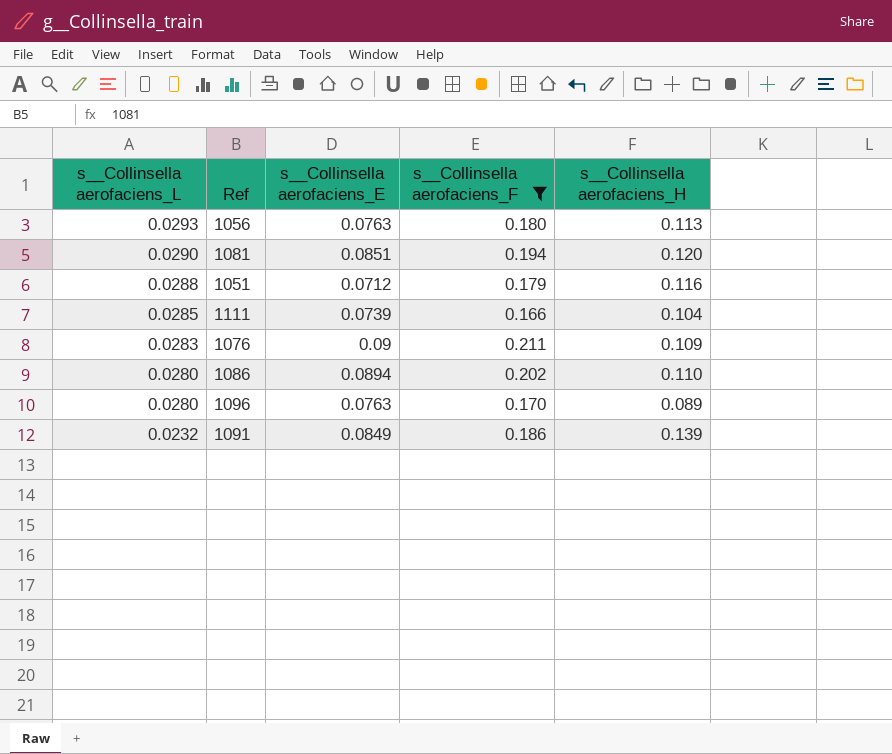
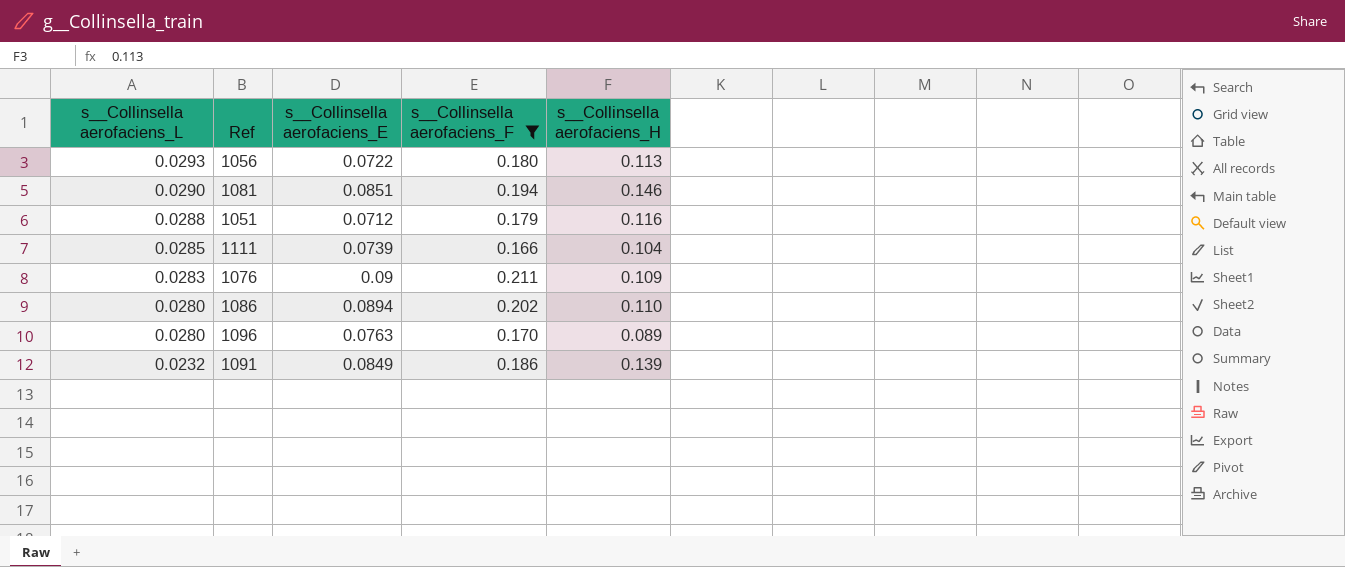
1056 | s__Collinsella aerofaciens_E: 0.0763 -> 0.0722
1081 | s__Collinsella aerofaciens_H: 0.120 -> 0.146

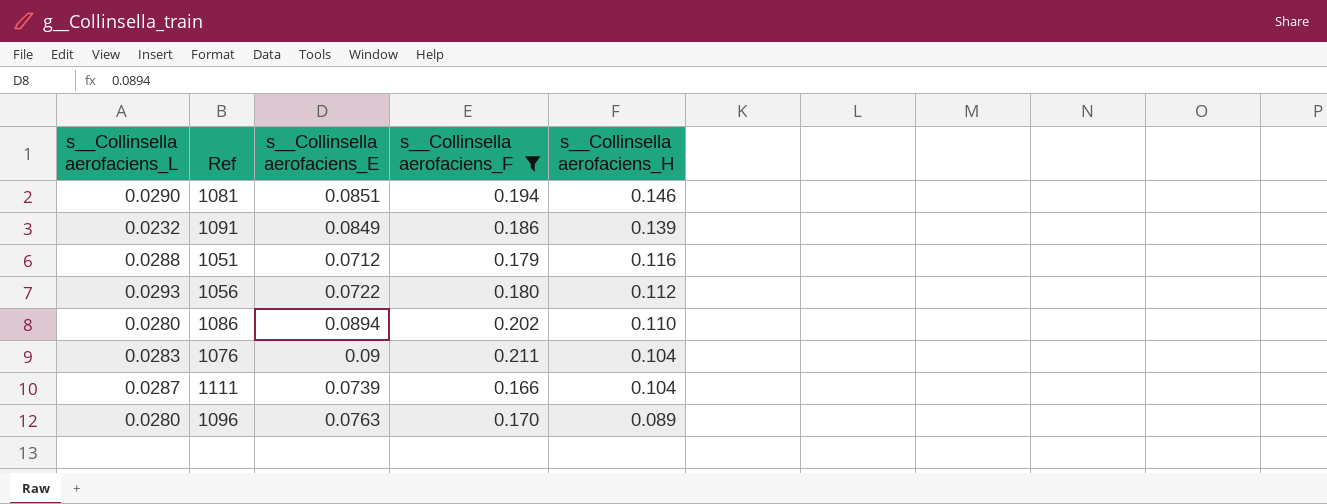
row order: s__Collinsella aerofaciens_L descending -> s__Collinsella aerofaciens_H descending
1056 | s__Collinsella aerofaciens_H: 0.113 -> 0.112
1076 | s__Collinsella aerofaciens_H: 0.109 -> 0.104
1111 | s__Collinsella aerofaciens_L: 0.0285 -> 0.0287

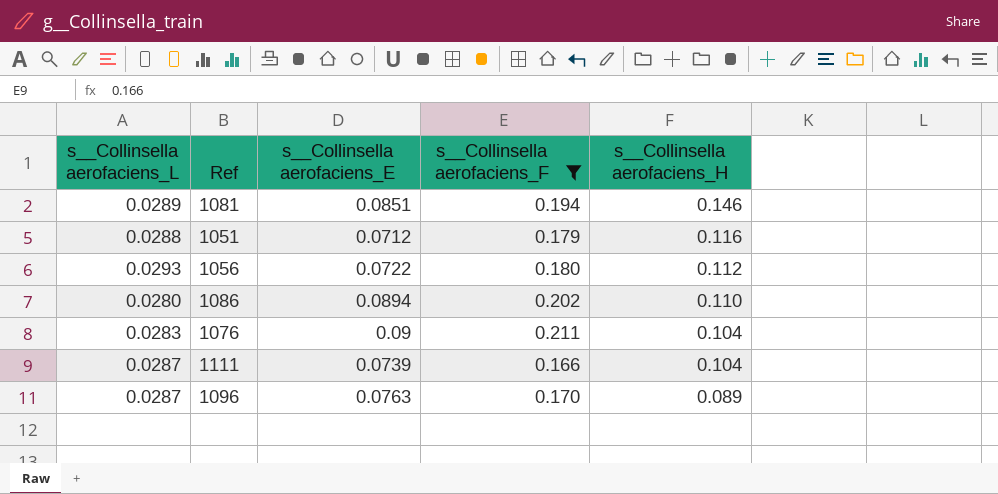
row 1091: 0.0232 | 0.0849 | 0.186 | 0.139 -> none
1081 | s__Collinsella aerofaciens_L: 0.0290 -> 0.0289
1096 | s__Collinsella aerofaciens_L: 0.0280 -> 0.0287

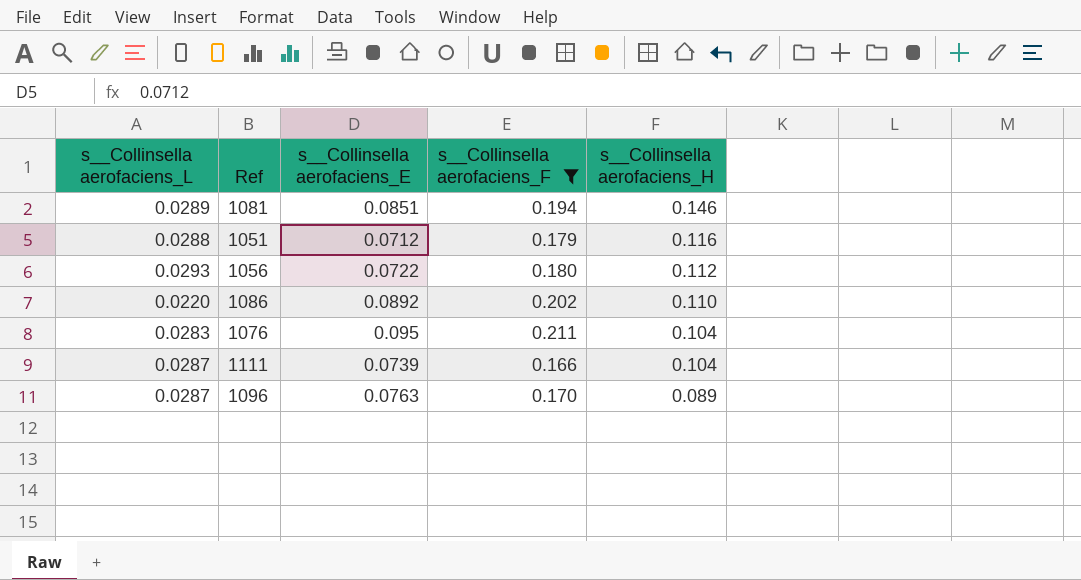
1086 | s__Collinsella aerofaciens_L: 0.0280 -> 0.0220
1086 | s__Collinsella aerofaciens_E: 0.0894 -> 0.0892
1076 | s__Collinsella aerofaciens_E: 0.09 -> 0.095

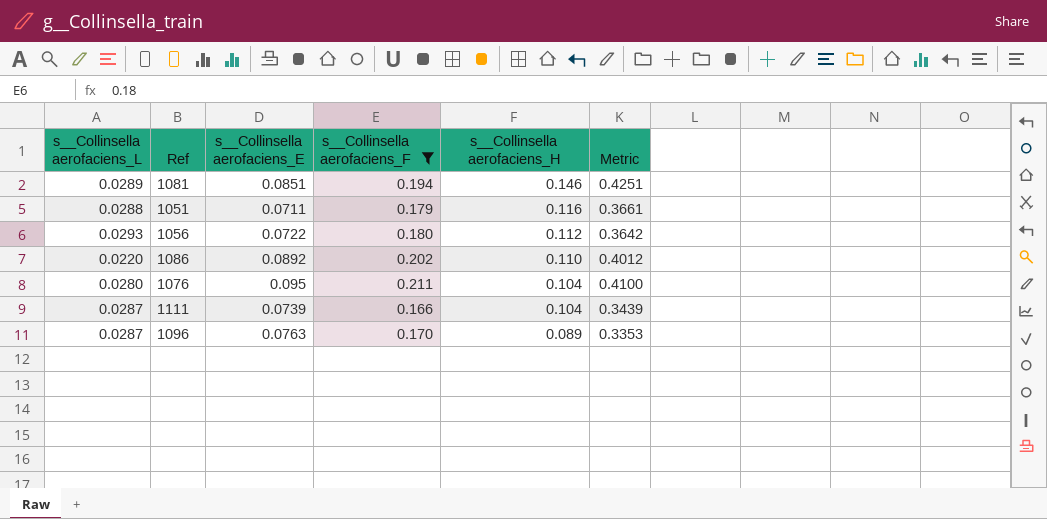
column Metric | formula: none -> [s__Collinsella aerofaciens_E] + [s__Collinsella aerofaciens_F] + [s__Collinsella aerofaciens_H]
1051 | s__Collinsella aerofaciens_E: 0.0712 -> 0.0711
1076 | s__Collinsella aerofaciens_L: 0.0283 -> 0.0280

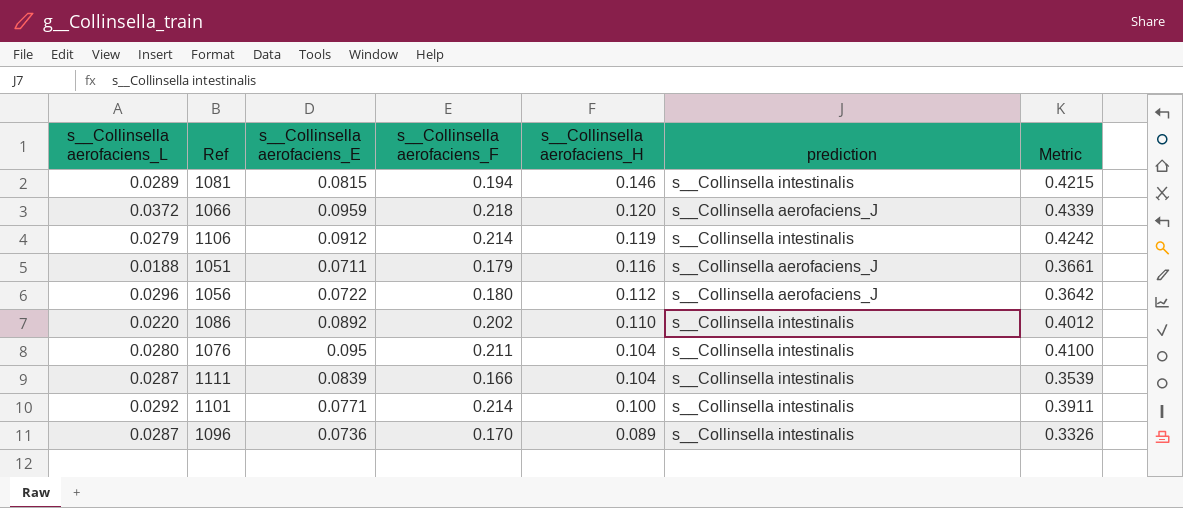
filter: s__Collinsella aerofaciens_F <= 0.211 -> none
column prediction | position: none -> 6
1081 | s__Collinsella aerofaciens_E: 0.0851 -> 0.0815
1081 | Metric: 0.4251 -> 0.4215
1051 | s__Collinsella aerofaciens_L: 0.0288 -> 0.0188
1056 | s__Collinsella aerofaciens_L: 0.0293 -> 0.0296
1111 | s__Collinsella aerofaciens_E: 0.0739 -> 0.0839
1111 | Metric: 0.3439 -> 0.3539
1096 | s__Collinsella aerofaciens_E: 0.0763 -> 0.0736
1096 | Metric: 0.3353 -> 0.3326

